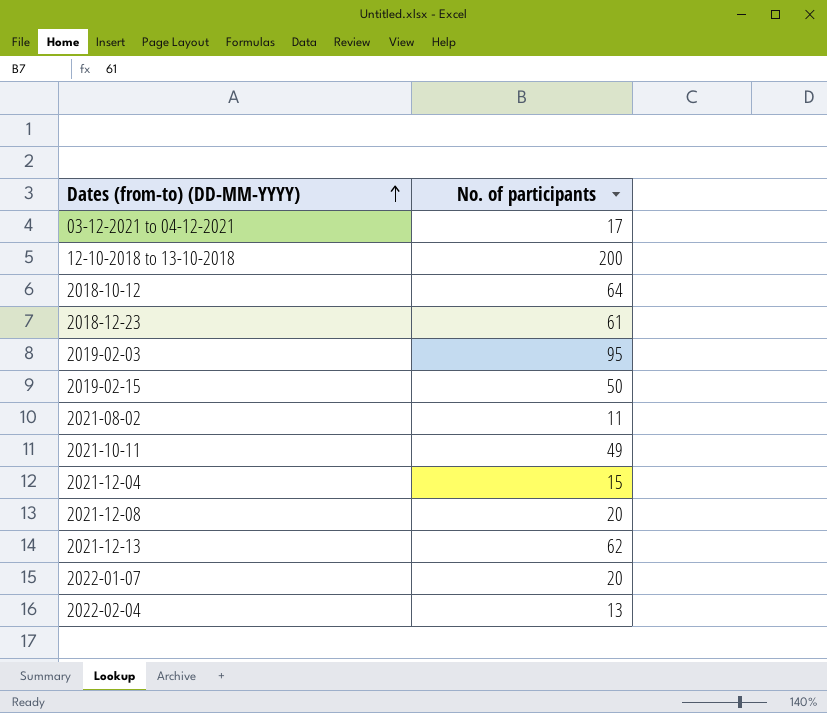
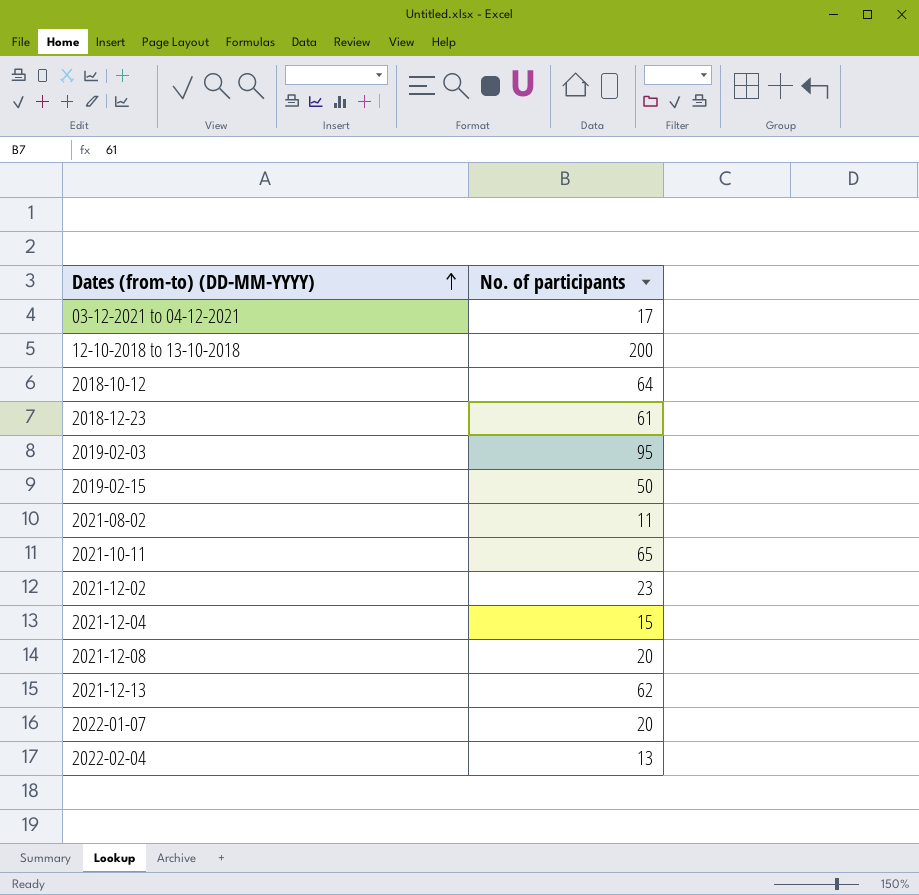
2021-10-11 | No. of participants: 49 -> 65
row 2021-12-02: none -> 23

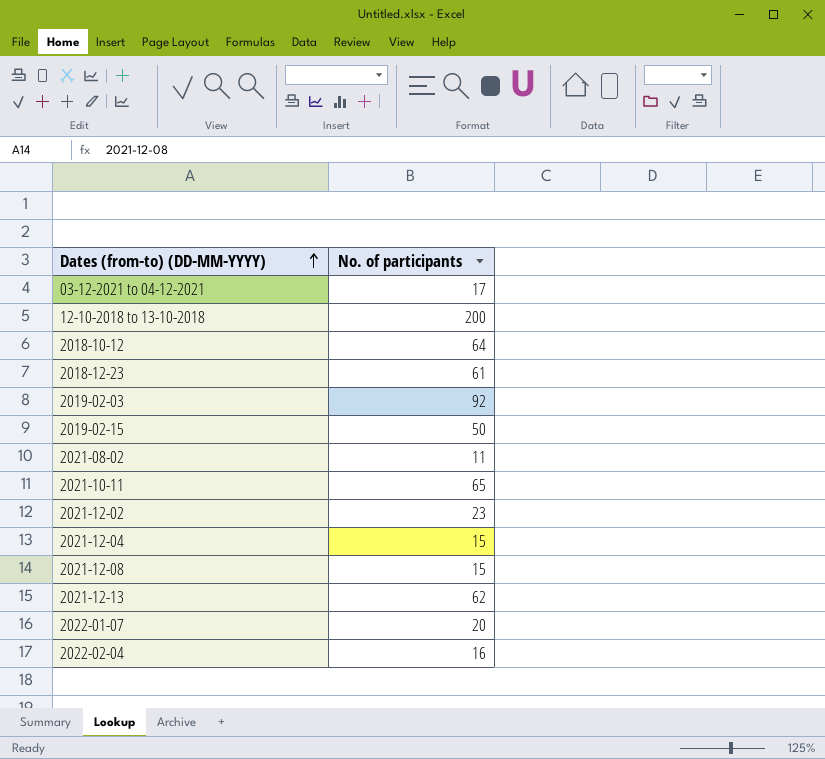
2019-02-03 | No. of participants: 95 -> 92
2021-12-08 | No. of participants: 20 -> 15
2022-02-04 | No. of participants: 13 -> 16

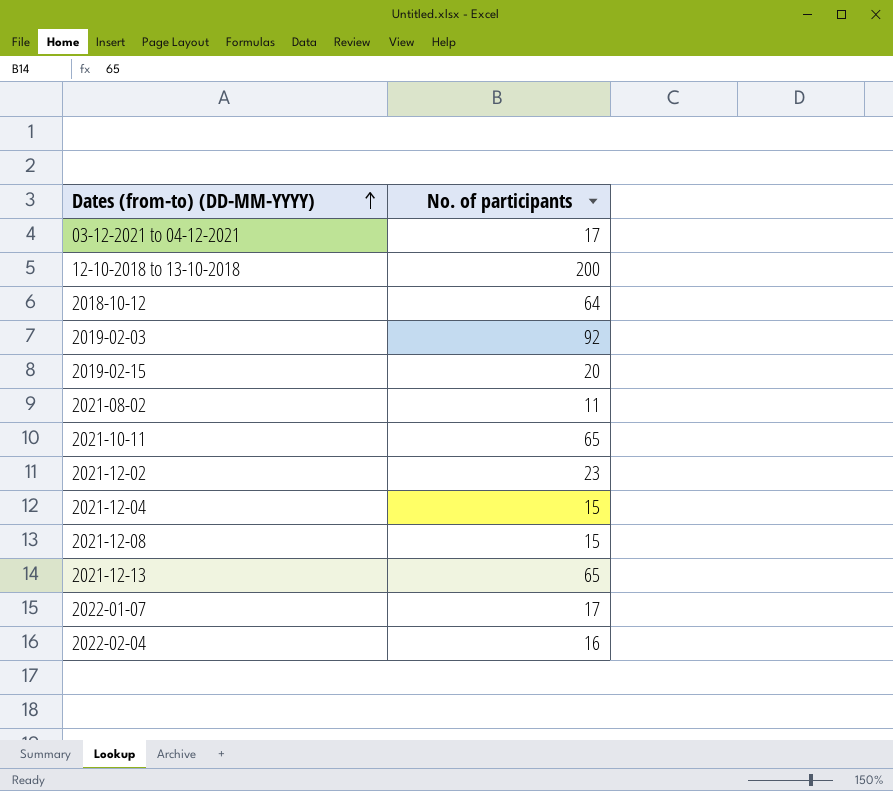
row 2018-12-23: 61 -> none
2019-02-15 | No. of participants: 50 -> 20
2021-12-13 | No. of participants: 62 -> 65
2022-01-07 | No. of participants: 20 -> 17

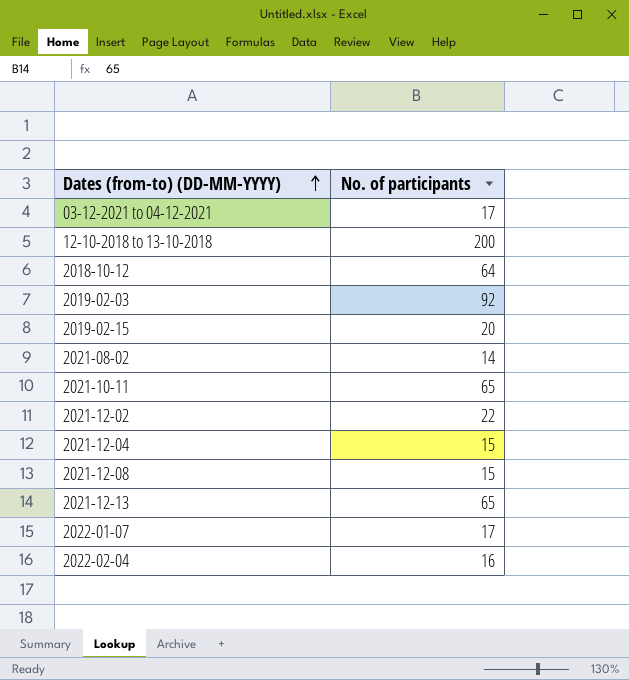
2021-08-02 | No. of participants: 11 -> 14
2021-12-02 | No. of participants: 23 -> 22

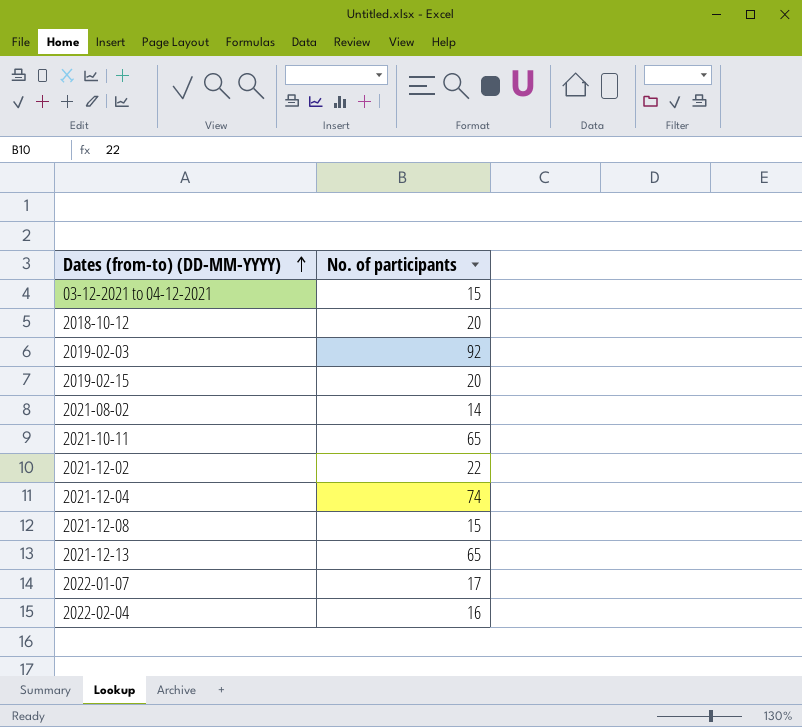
row 12-10-2018 to 13-10-2018: 200 -> none
03-12-2021 to 04-12-2021 | No. of participants: 17 -> 15
2018-10-12 | No. of participants: 64 -> 20
2021-12-04 | No. of participants: 15 -> 74

